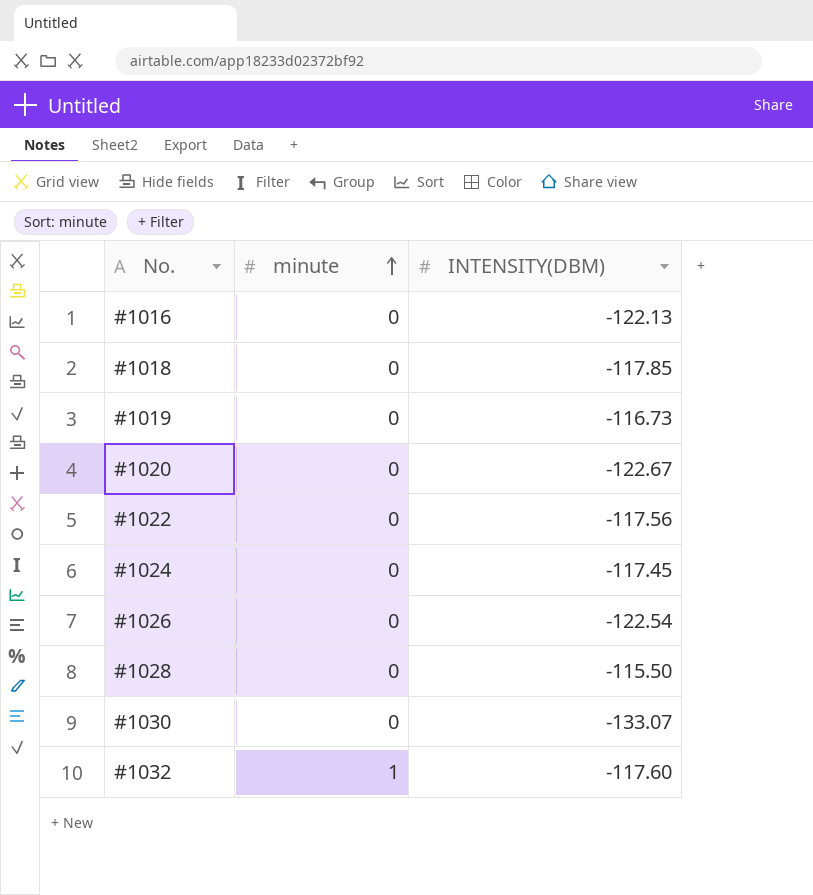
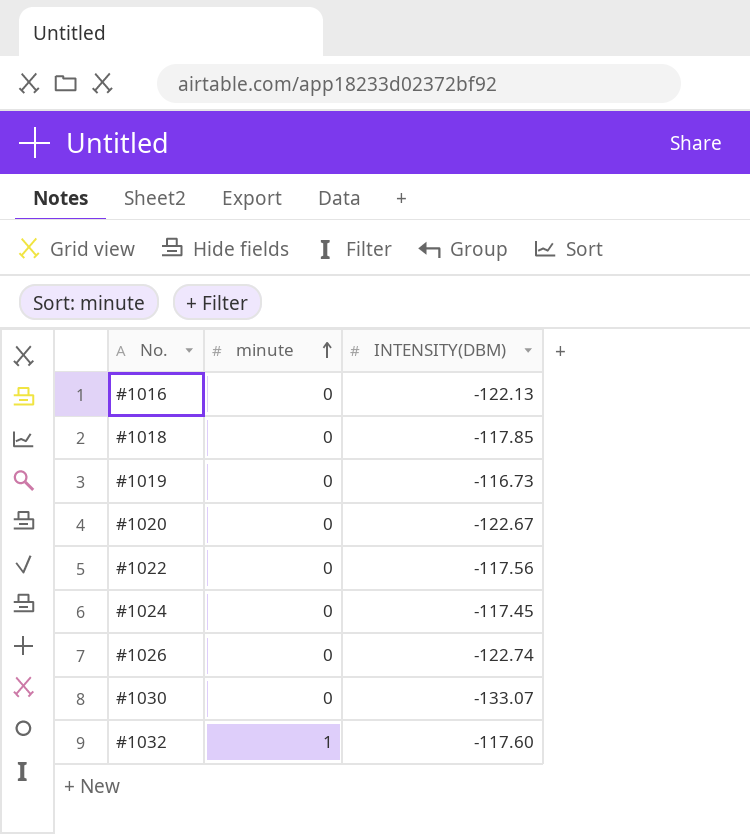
row #1028: 0 | -115.50 -> none
#1026 | INTENSITY(DBM): -122.54 -> -122.74

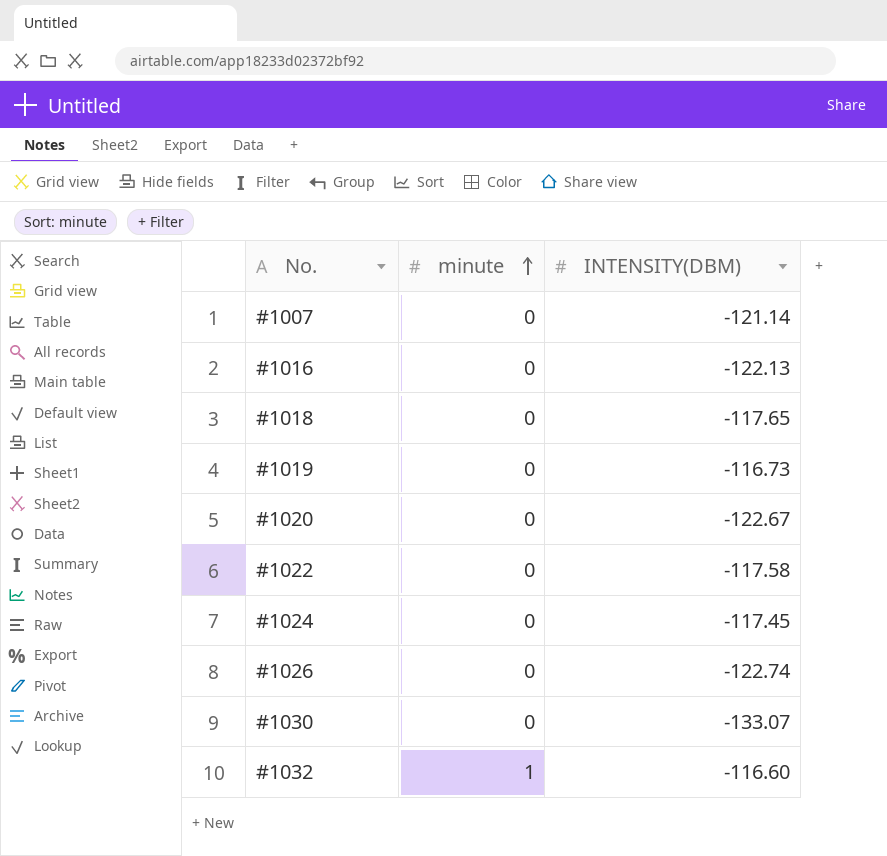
row #1007: none -> 0 | -121.14
#1018 | INTENSITY(DBM): -117.85 -> -117.65
#1022 | INTENSITY(DBM): -117.56 -> -117.58
#1032 | INTENSITY(DBM): -117.60 -> -116.60

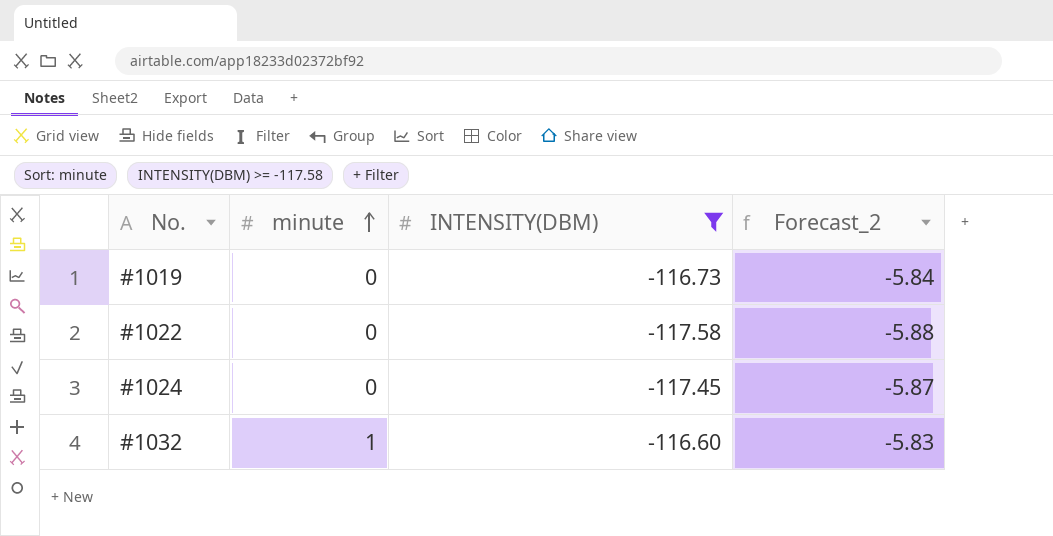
filter: none -> INTENSITY(DBM) >= -117.58
column Forecast_2 | formula: none -> [INTENSITY(DBM)] * 0.05

